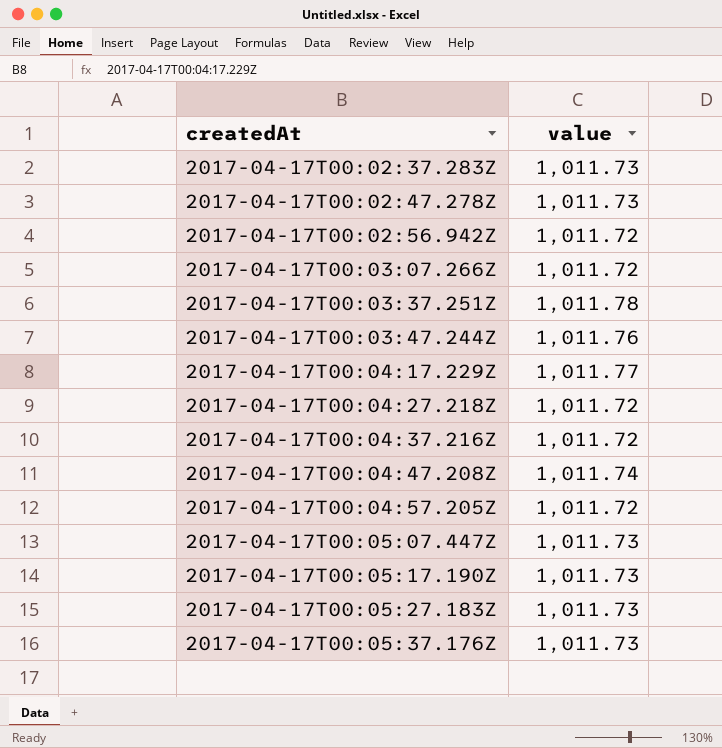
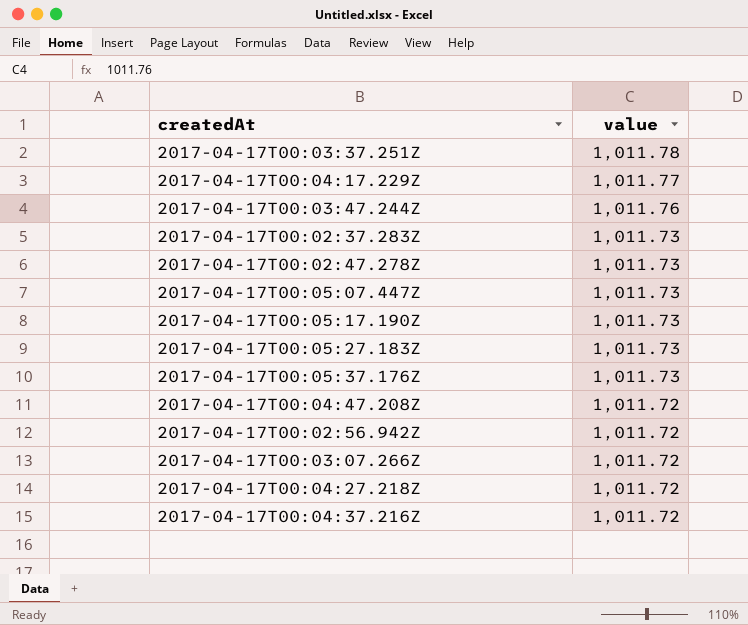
row order: createdAt ascending -> value descending
row 2017-04-17T00:04:57.205Z: 1,011.72 -> none
2017-04-17T00:04:47.208Z | value: 1,011.74 -> 1,011.72

